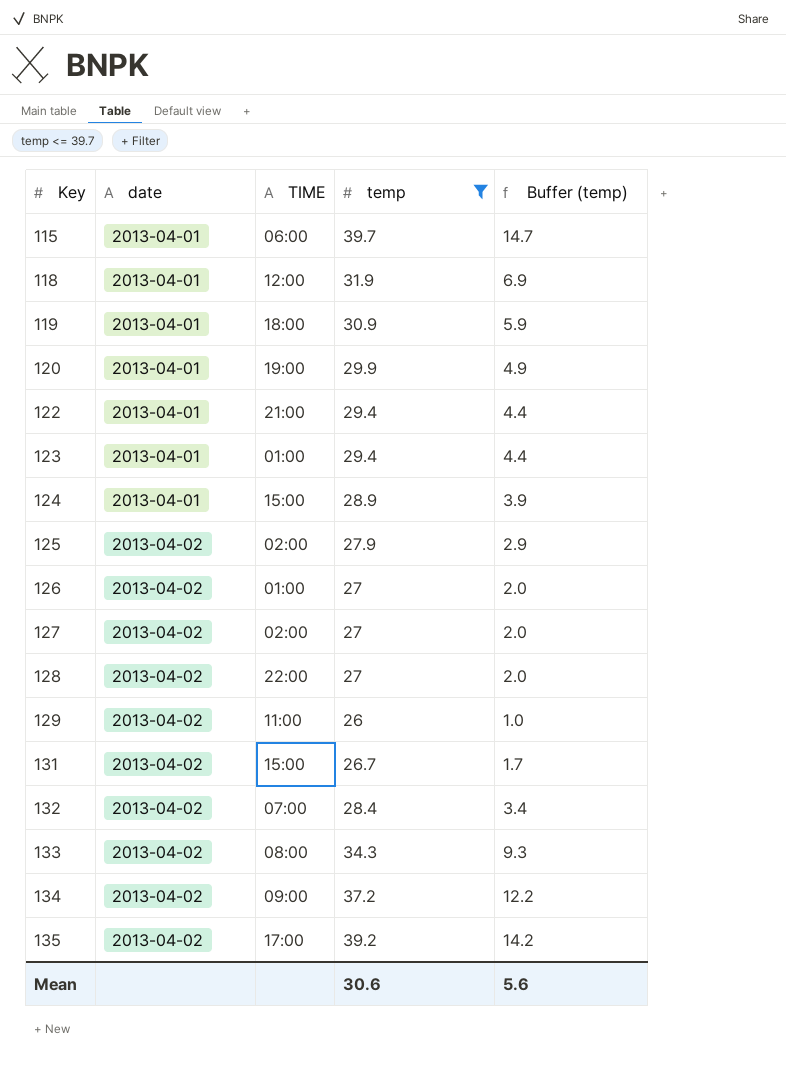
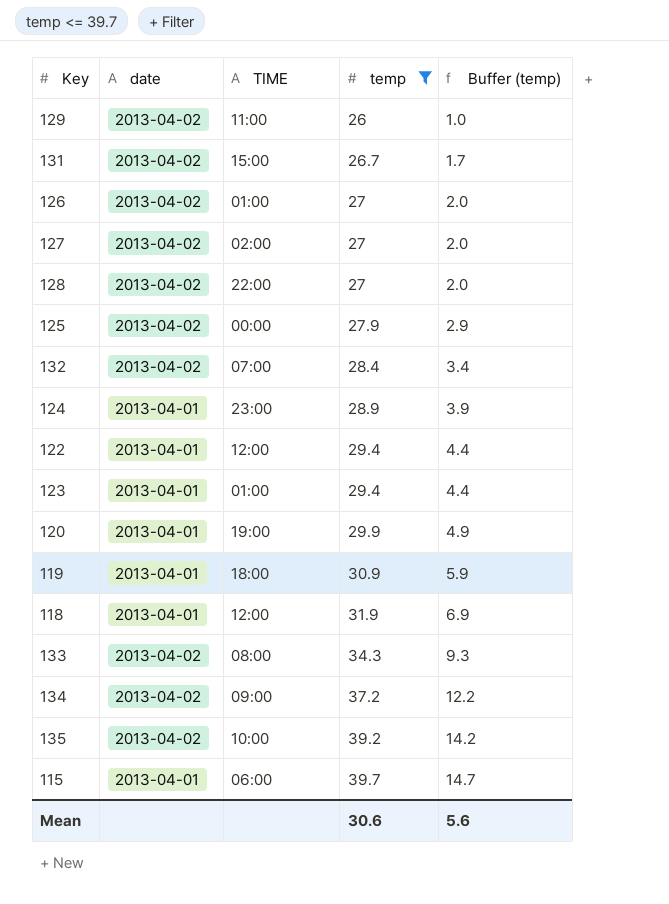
row order: Key ascending -> temp ascending
125 | TIME: 02:00 -> 00:00
124 | TIME: 15:00 -> 23:00
122 | TIME: 21:00 -> 12:00
135 | TIME: 17:00 -> 10:00

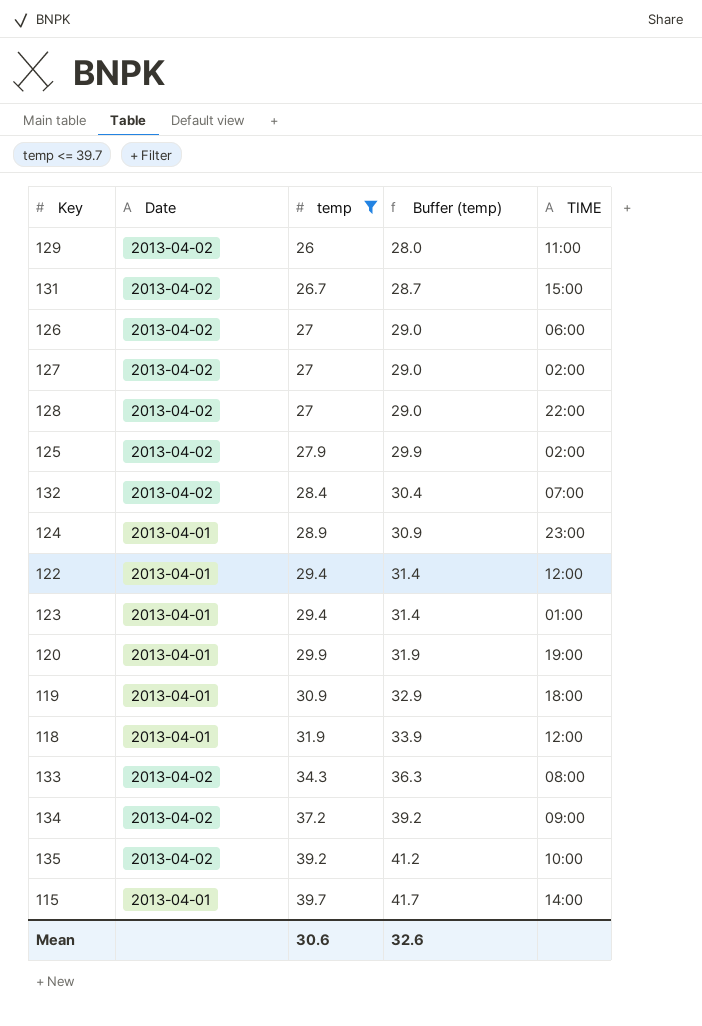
column name: date -> Date
column Buffer (temp) | formula: [temp] - 25 -> [temp] + 2
column TIME | position: 3 -> 5
126 | TIME: 01:00 -> 06:00
125 | TIME: 00:00 -> 02:00
115 | TIME: 06:00 -> 14:00
Mean | Buffer (temp): 5.6 -> 32.6

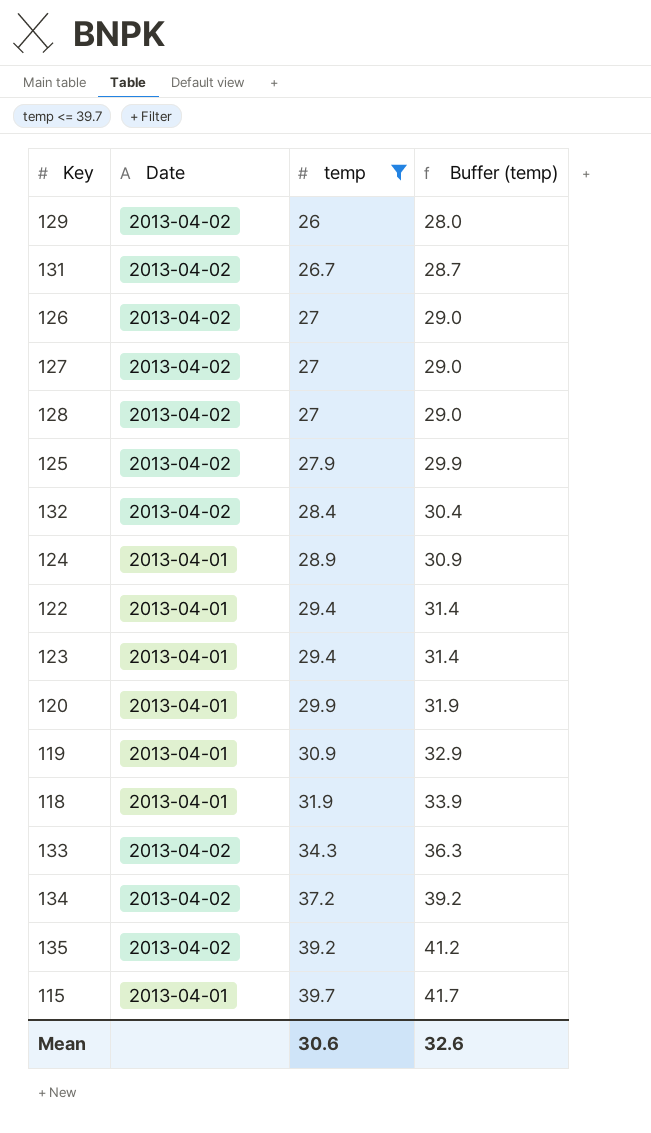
column TIME | position: 5 -> none

